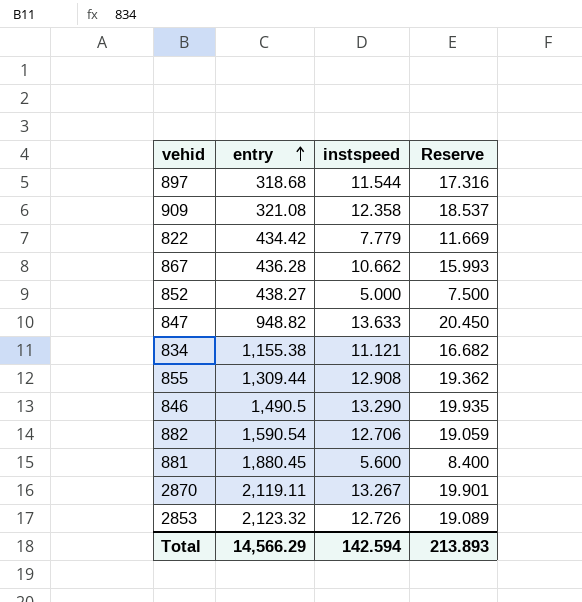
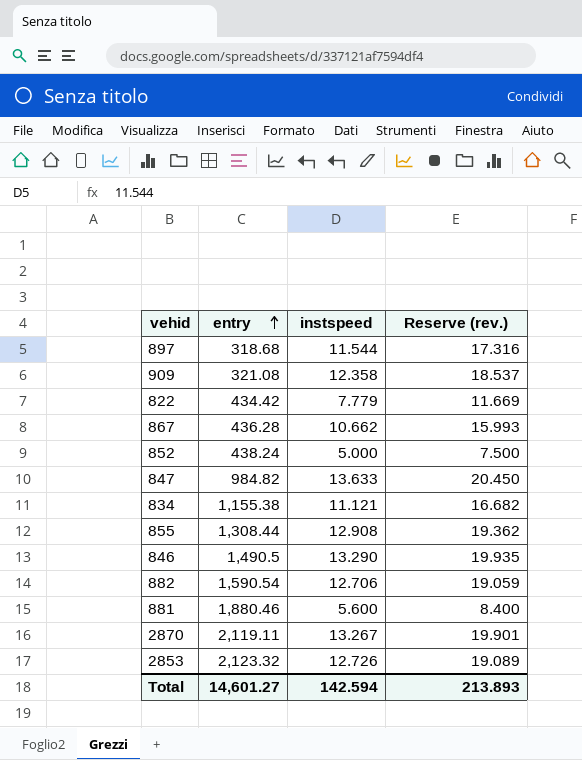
column name: Reserve -> Reserve (rev.)
852 | entry: 438.27 -> 438.24
847 | entry: 948.82 -> 984.82
855 | entry: 1,309.44 -> 1,308.44
881 | entry: 1,880.45 -> 1,880.46
Total | entry: 14,566.29 -> 14,601.27

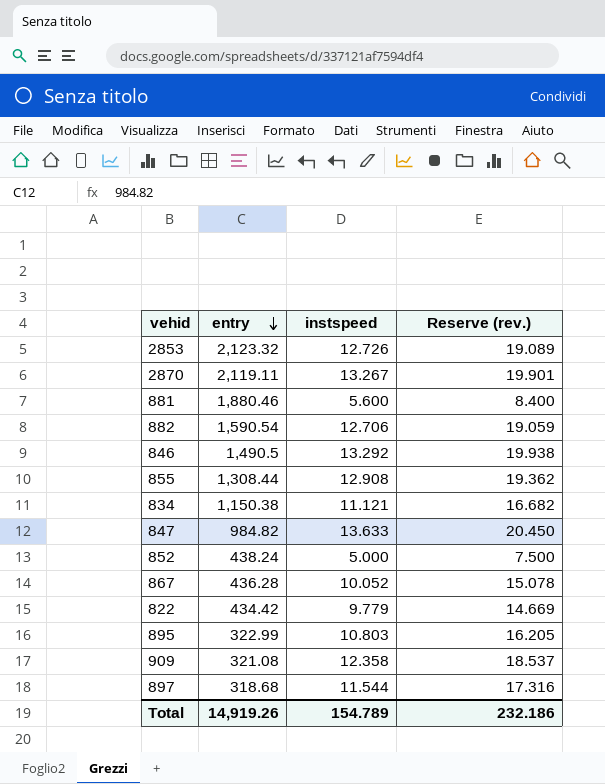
row order: entry ascending -> entry descending
846 | instspeed: 13.290 -> 13.292
846 | Reserve (rev.): 19.935 -> 19.938
834 | entry: 1,155.38 -> 1,150.38
867 | instspeed: 10.662 -> 10.052
867 | Reserve (rev.): 15.993 -> 15.078
822 | instspeed: 7.779 -> 9.779
822 | Reserve (rev.): 11.669 -> 14.669
row 895: none -> 322.99 | 10.803 | 16.205
Total | entry: 14,601.27 -> 14,919.26
Total | instspeed: 142.594 -> 154.789
Total | Reserve (rev.): 213.893 -> 232.186

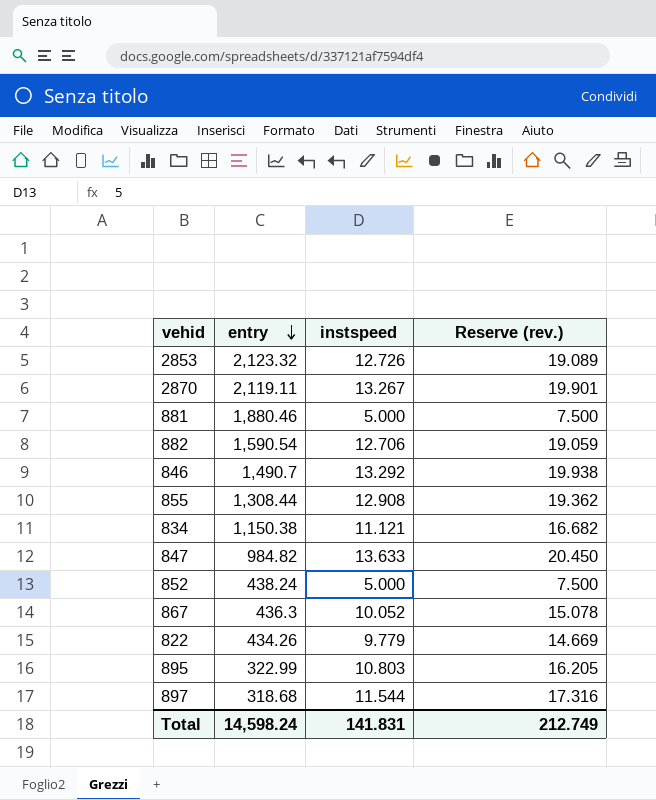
row 909: 321.08 | 12.358 | 18.537 -> none
881 | instspeed: 5.600 -> 5.000
881 | Reserve (rev.): 8.400 -> 7.500
846 | entry: 1,490.5 -> 1,490.7
867 | entry: 436.28 -> 436.3
822 | entry: 434.42 -> 434.26
Total | entry: 14,919.26 -> 14,598.24
Total | instspeed: 154.789 -> 141.831
Total | Reserve (rev.): 232.186 -> 212.749

